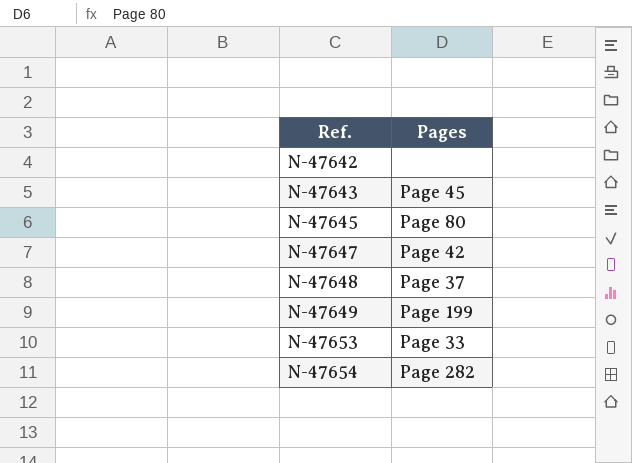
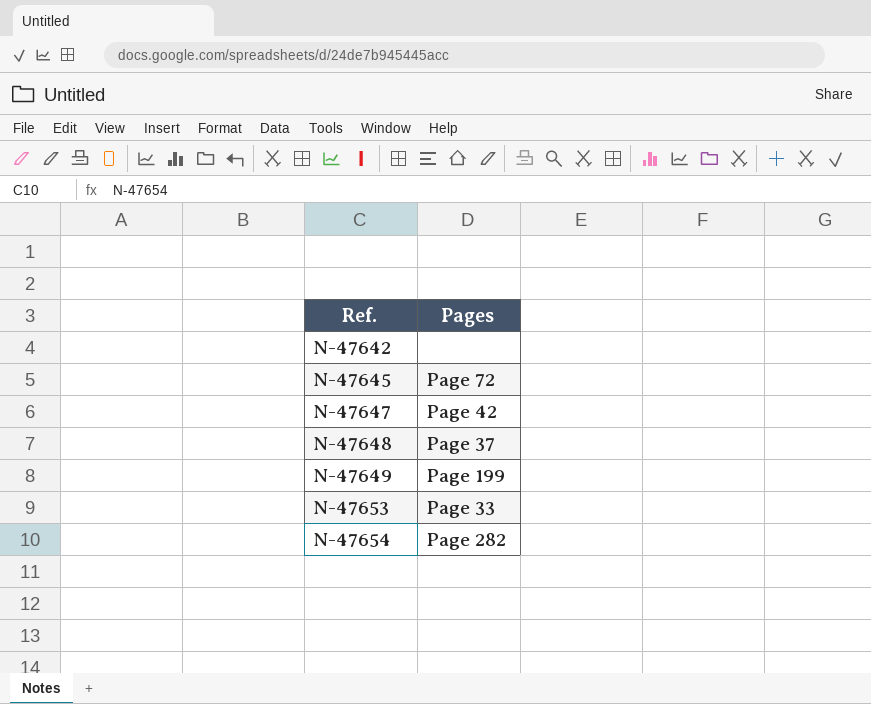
row N-47643: Page 45 -> none
N-47645 | Pages: Page 80 -> Page 72

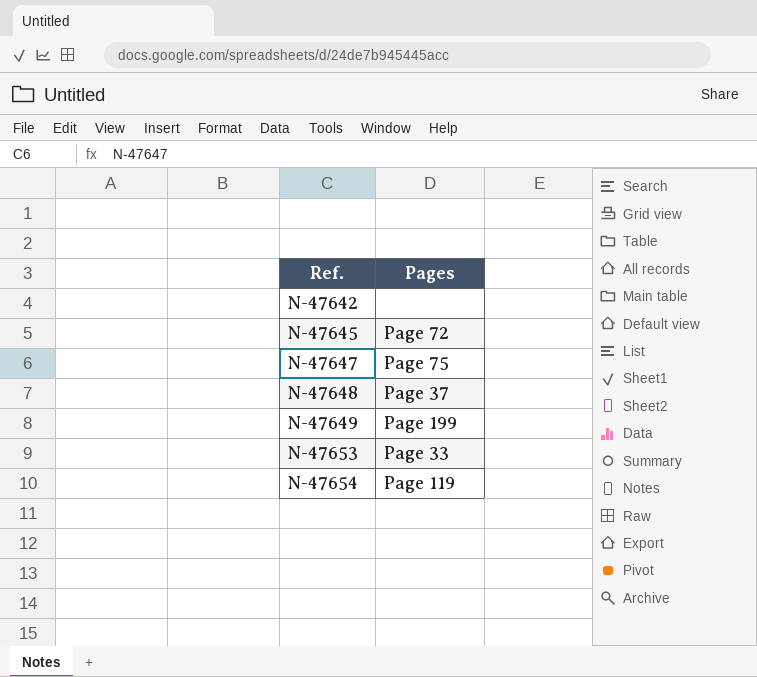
N-47647 | Pages: Page 42 -> Page 75
N-47654 | Pages: Page 282 -> Page 119

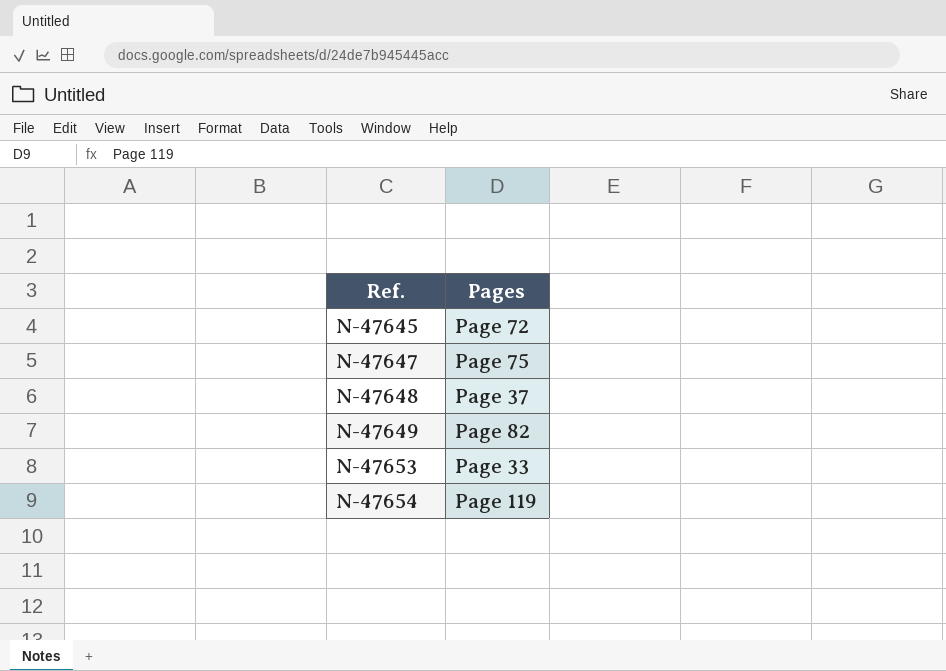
row N-47642: none -> none
N-47649 | Pages: Page 199 -> Page 82

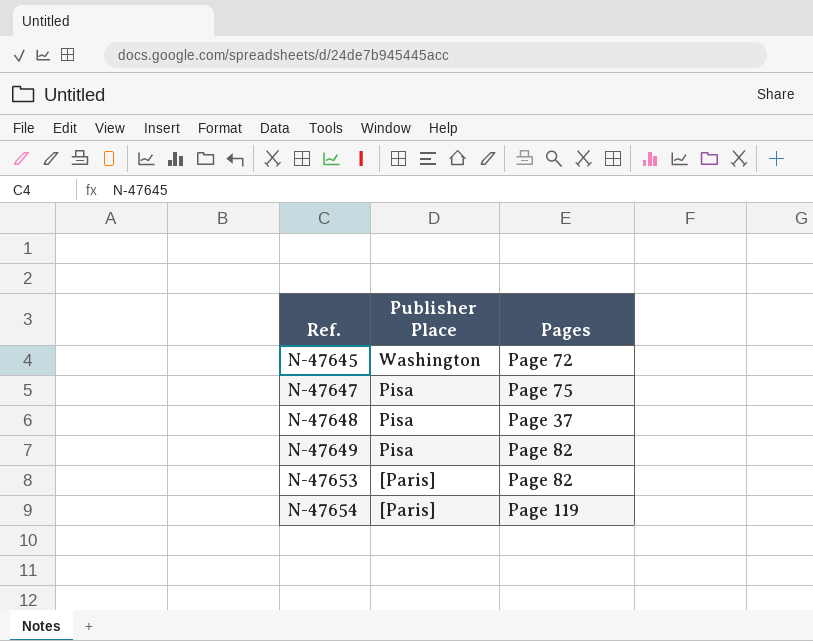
column Publisher Place | position: none -> 2
N-47653 | Pages: Page 33 -> Page 82

